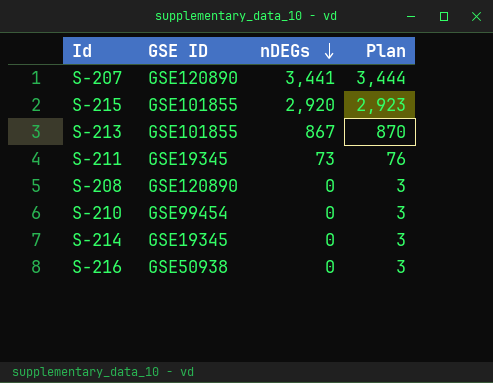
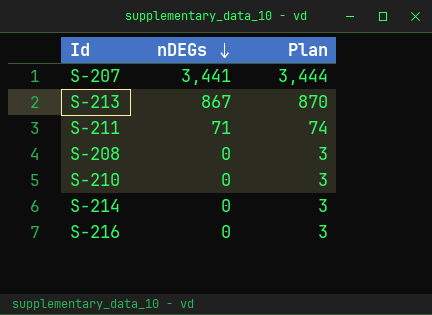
column GSE ID | position: 2 -> none
row S-215: GSE101855 | 2,920 | 2,923 -> none
S-211 | nDEGs: 73 -> 71
S-211 | Plan: 76 -> 74

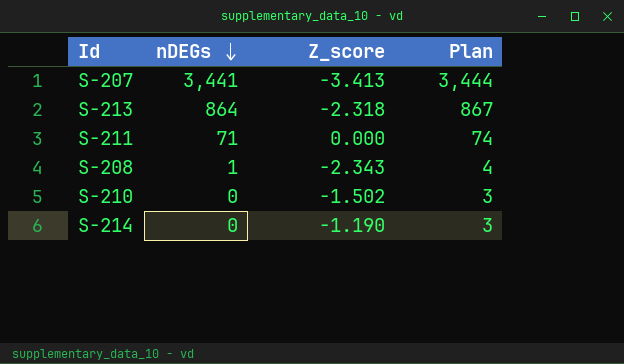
column Z_score | position: none -> 3
row S-216: 0 | 3 -> none
S-213 | nDEGs: 867 -> 864
S-213 | Plan: 870 -> 867
S-208 | nDEGs: 0 -> 1
S-208 | Plan: 3 -> 4

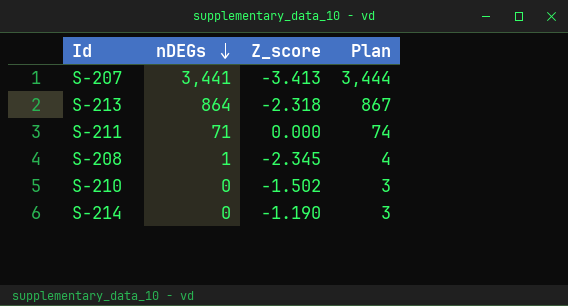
S-208 | Z_score: -2.343 -> -2.345

